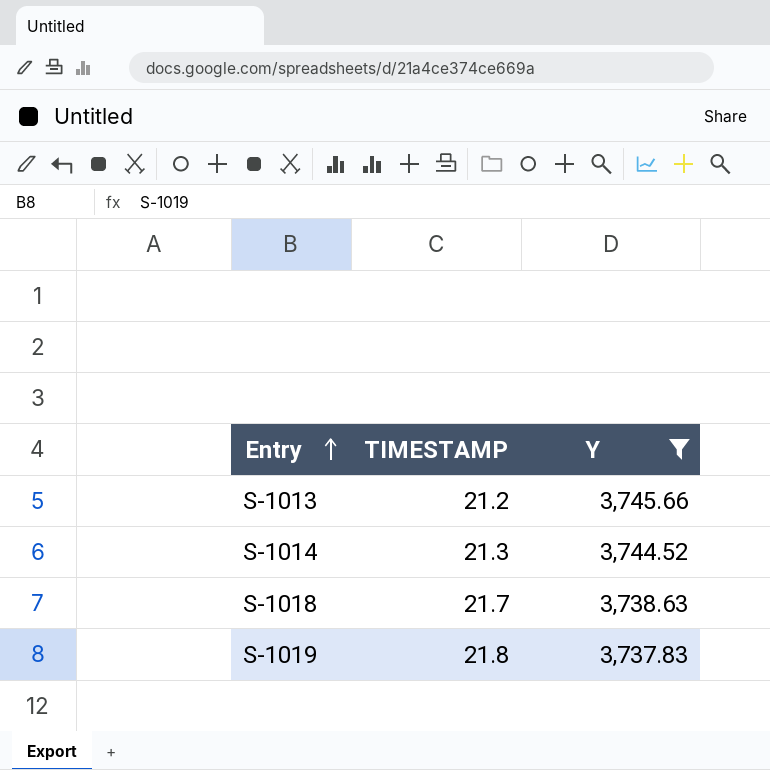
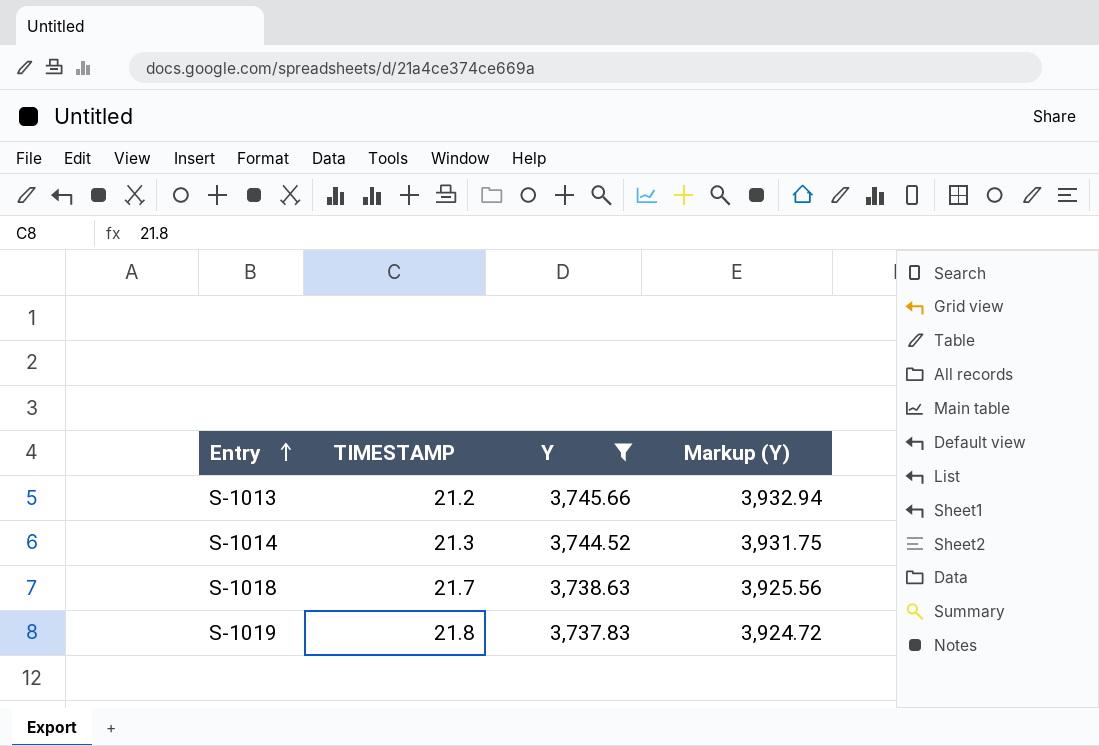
column Markup (Y) | formula: none -> [Y] * 1.05

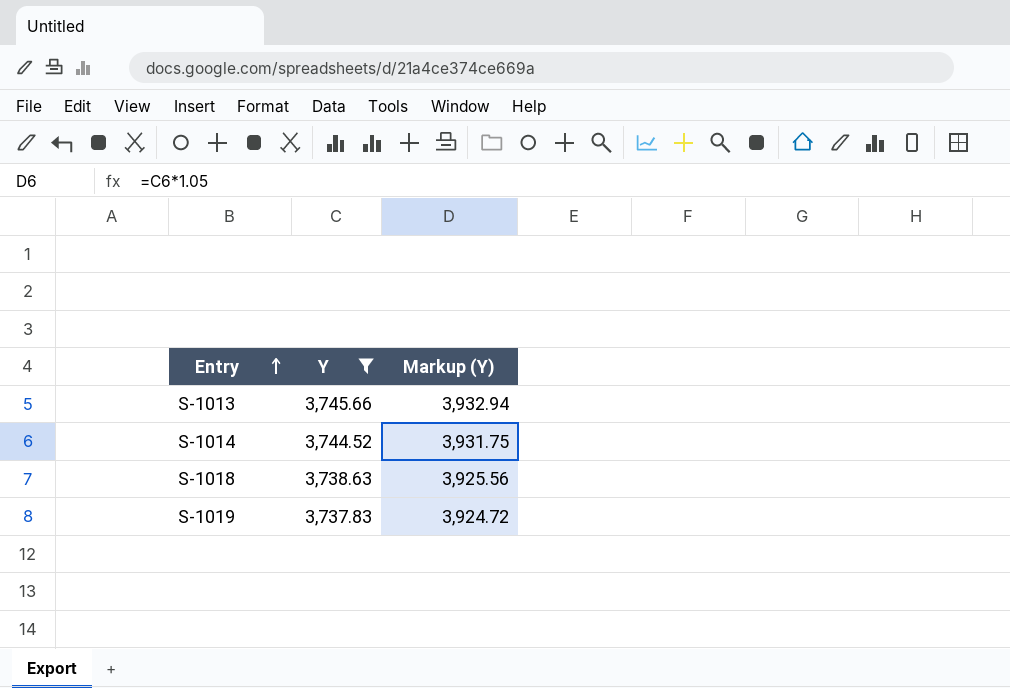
column TIMESTAMP | position: 2 -> none

